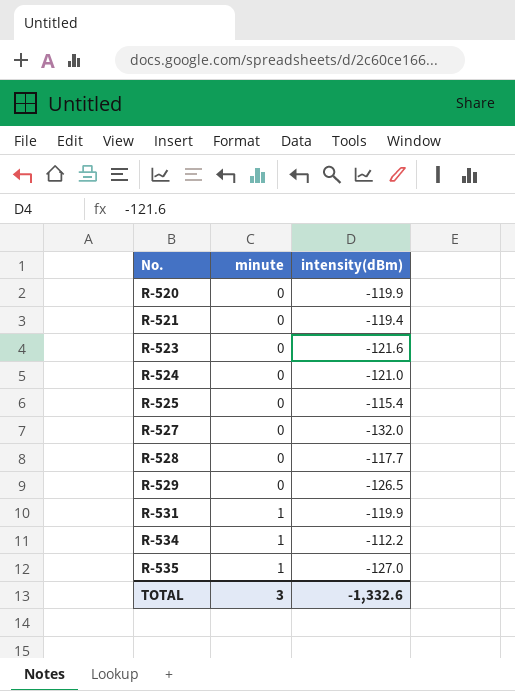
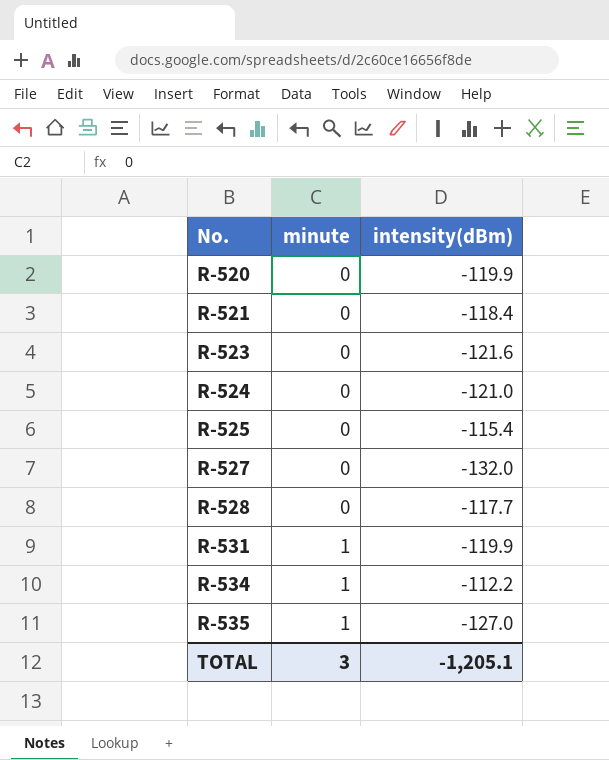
row R-529: 0 | -126.5 -> none
R-521 | intensity(dBm): -119.4 -> -118.4
TOTAL | intensity(dBm): -1,332.6 -> -1,205.1

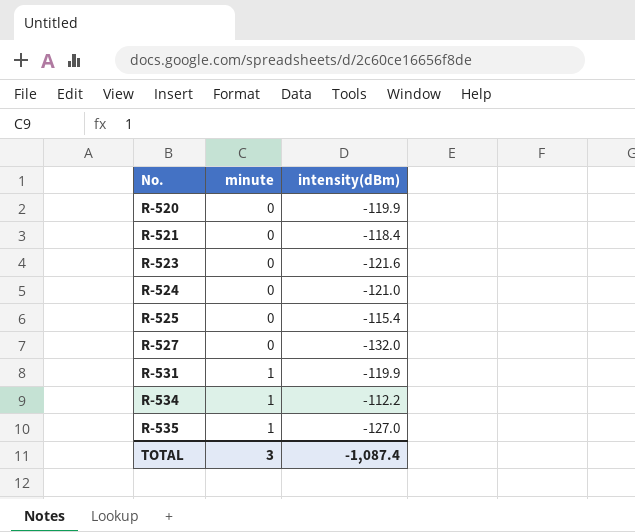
row R-528: 0 | -117.7 -> none
TOTAL | intensity(dBm): -1,205.1 -> -1,087.4

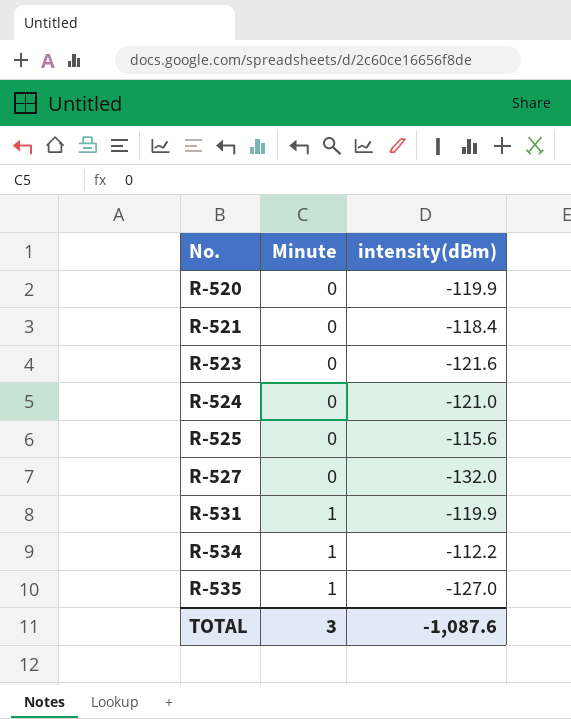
column name: minute -> Minute
R-525 | intensity(dBm): -115.4 -> -115.6
TOTAL | intensity(dBm): -1,087.4 -> -1,087.6

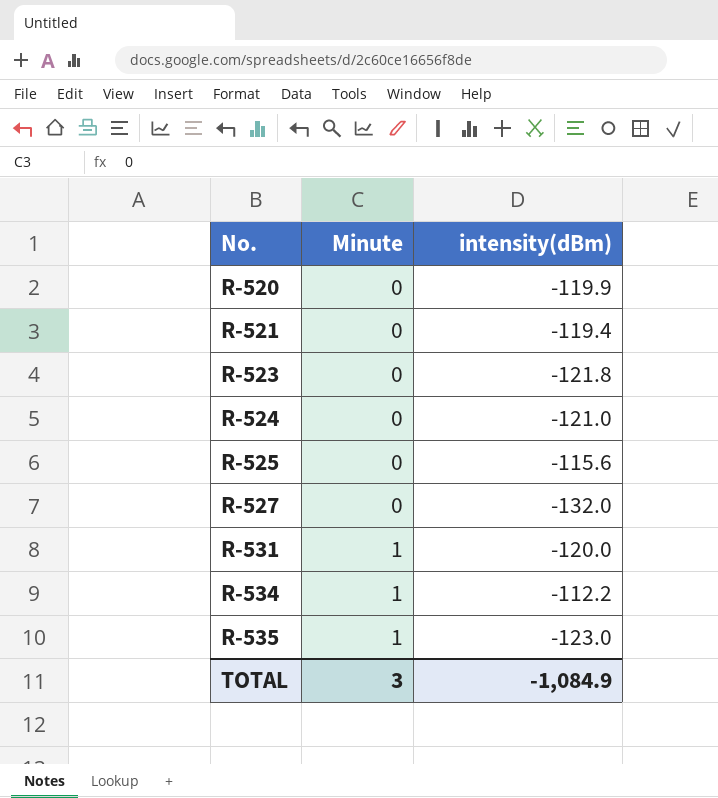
R-521 | intensity(dBm): -118.4 -> -119.4
R-523 | intensity(dBm): -121.6 -> -121.8
R-531 | intensity(dBm): -119.9 -> -120.0
R-535 | intensity(dBm): -127.0 -> -123.0
TOTAL | intensity(dBm): -1,087.6 -> -1,084.9

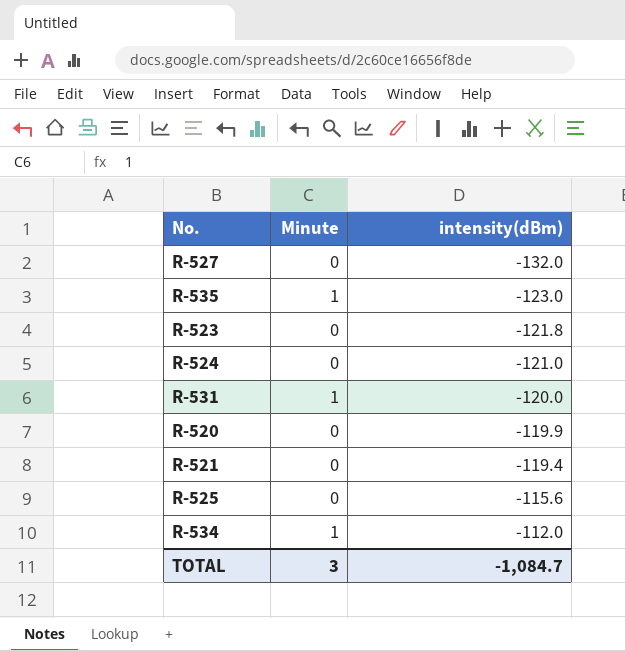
row order: No. ascending -> intensity(dBm) ascending
R-534 | intensity(dBm): -112.2 -> -112.0
TOTAL | intensity(dBm): -1,084.9 -> -1,084.7

